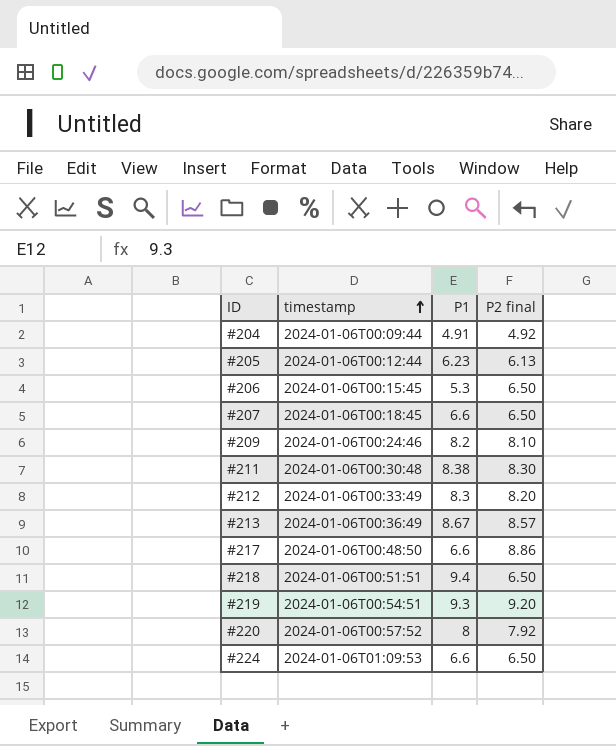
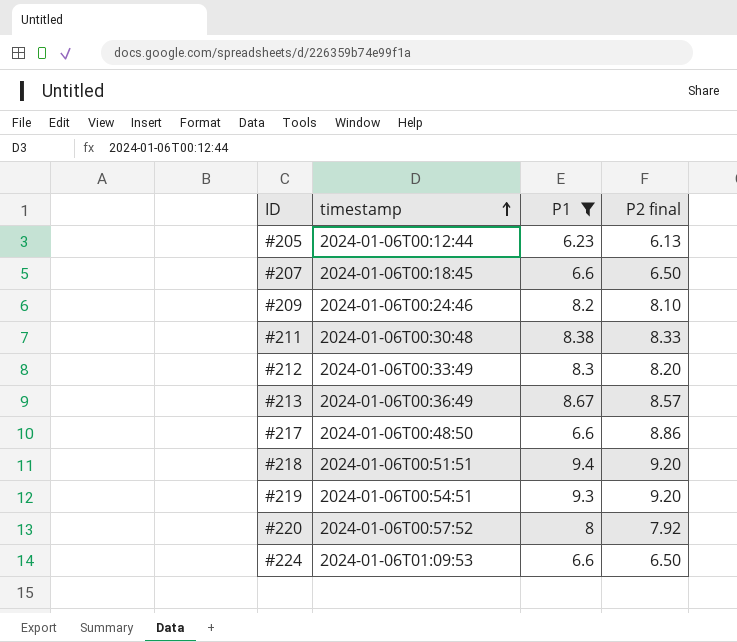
filter: none -> P1 >= 6.23
#211 | P2 final: 8.30 -> 8.33
#218 | P2 final: 6.50 -> 9.20

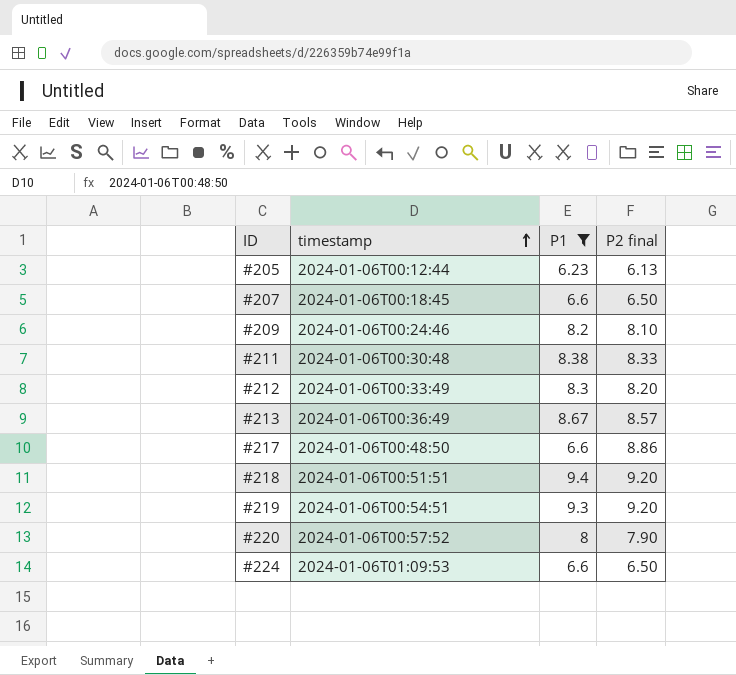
#220 | P2 final: 7.92 -> 7.90

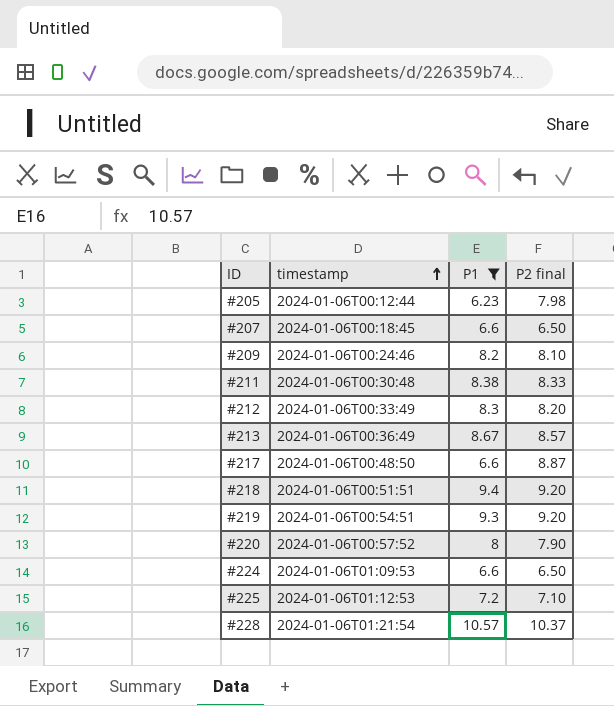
#205 | P2 final: 6.13 -> 7.98
#217 | P2 final: 8.86 -> 8.87
row #225: none -> 2024-01-06T01:12:53 | 7.2 | 7.10
row #228: none -> 2024-01-06T01:21:54 | 10.57 | 10.37

